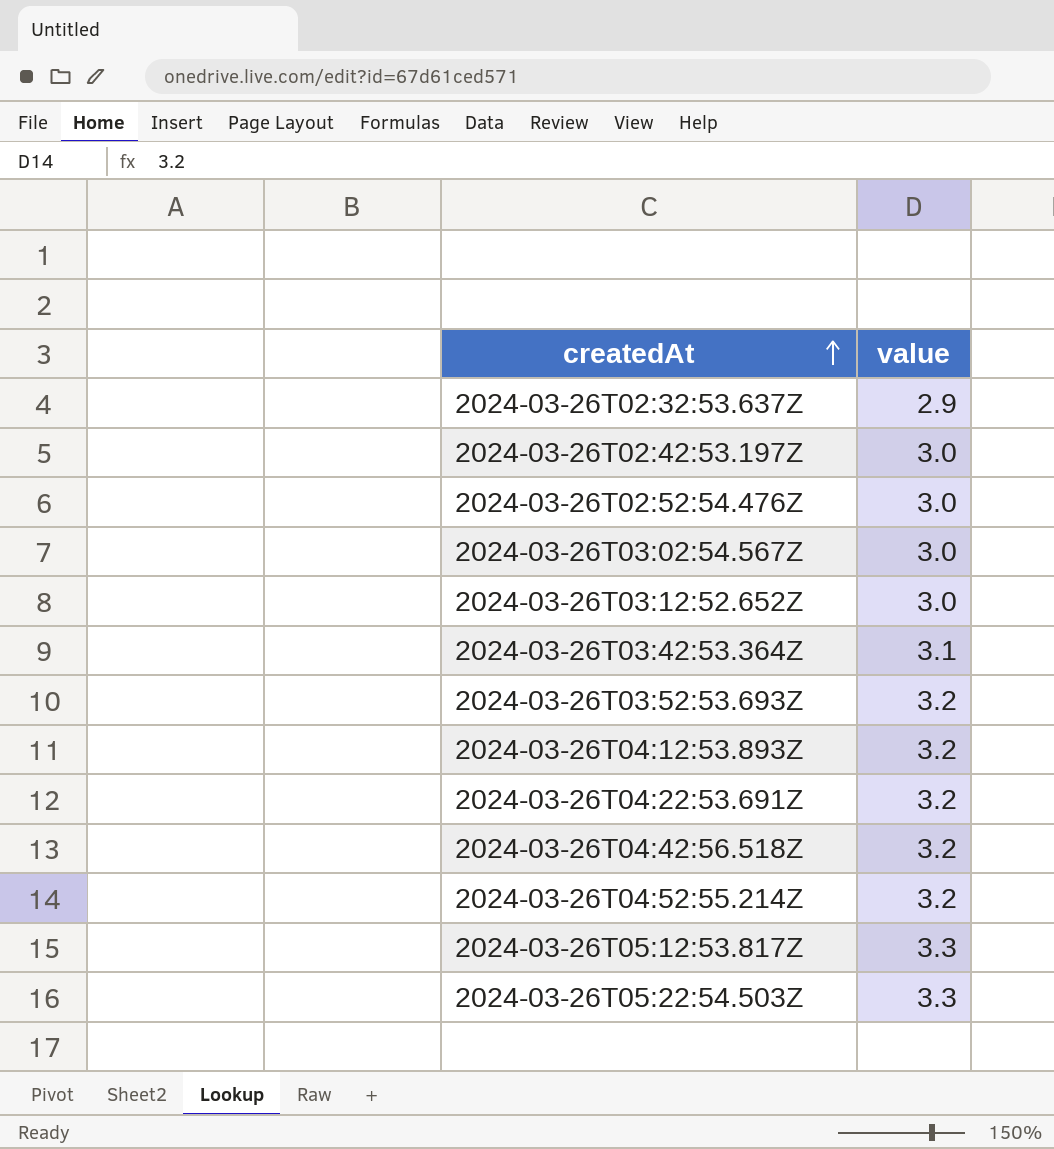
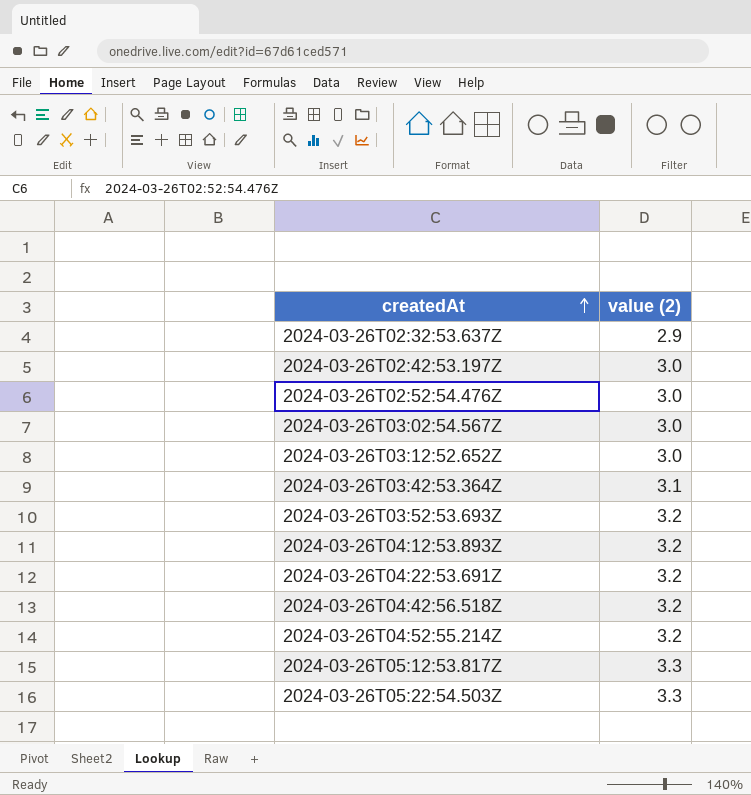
column name: value -> value (2)

